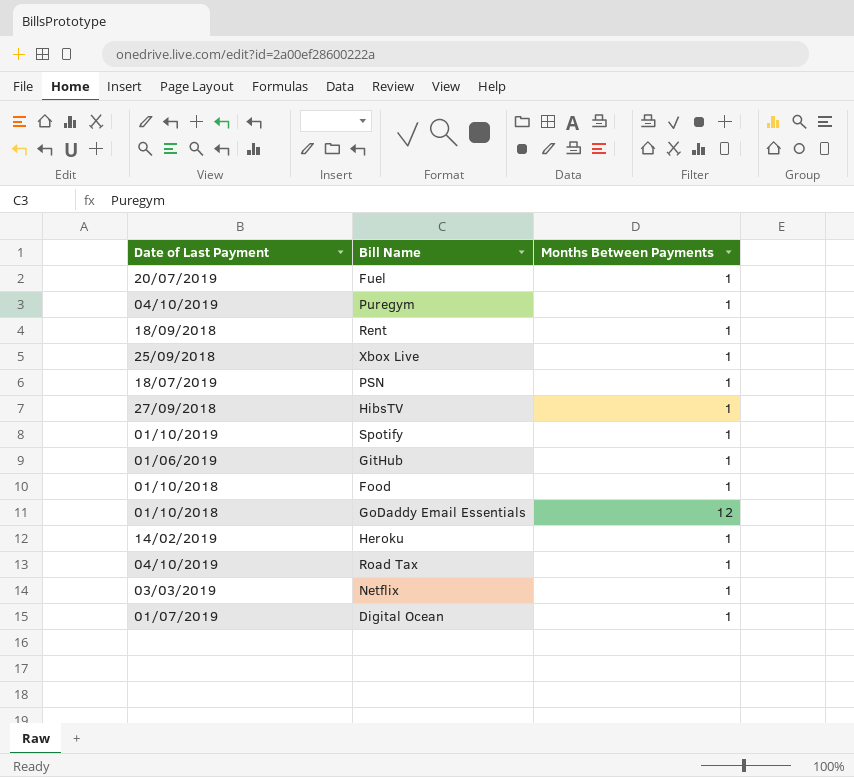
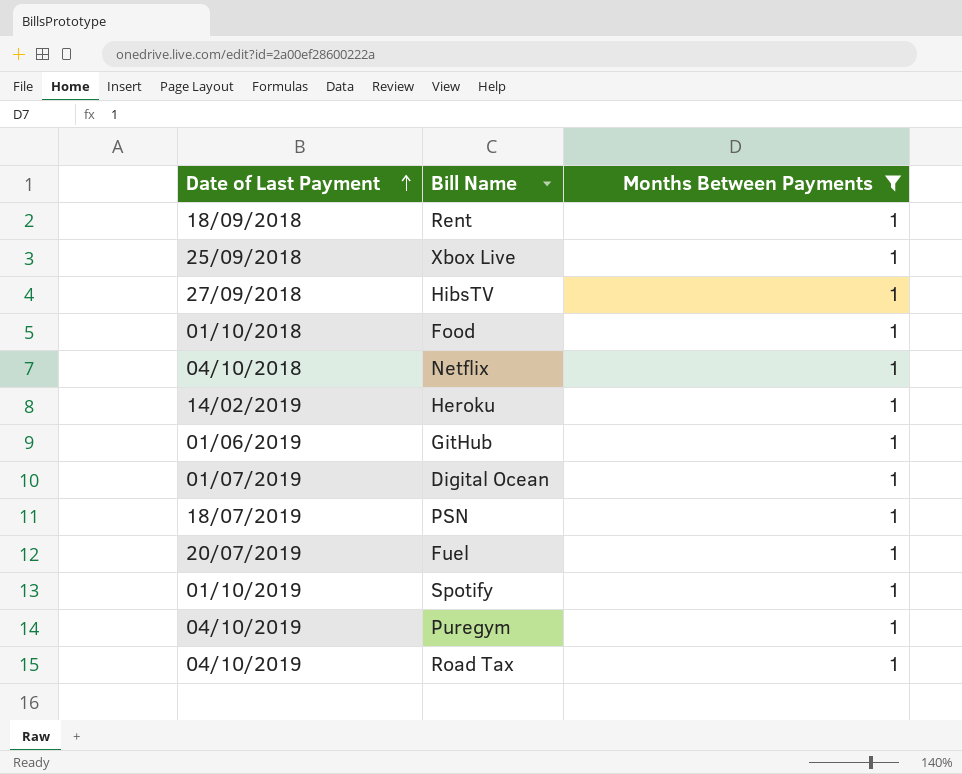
filter: none -> Months Between Payments = 1
row order: none -> Date of Last Payment ascending
Netflix | Date of Last Payment: 03/03/2019 -> 04/10/2018

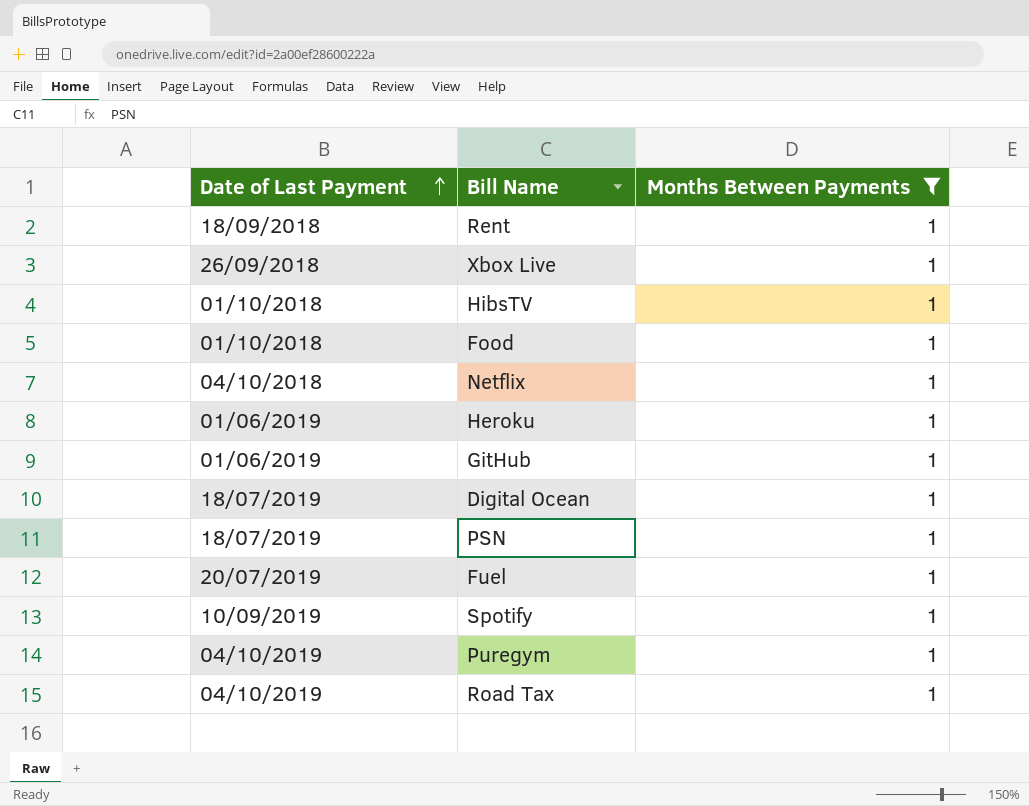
Xbox Live | Date of Last Payment: 25/09/2018 -> 26/09/2018
HibsTV | Date of Last Payment: 27/09/2018 -> 01/10/2018
Heroku | Date of Last Payment: 14/02/2019 -> 01/06/2019
Digital Ocean | Date of Last Payment: 01/07/2019 -> 18/07/2019
Spotify | Date of Last Payment: 01/10/2019 -> 10/09/2019

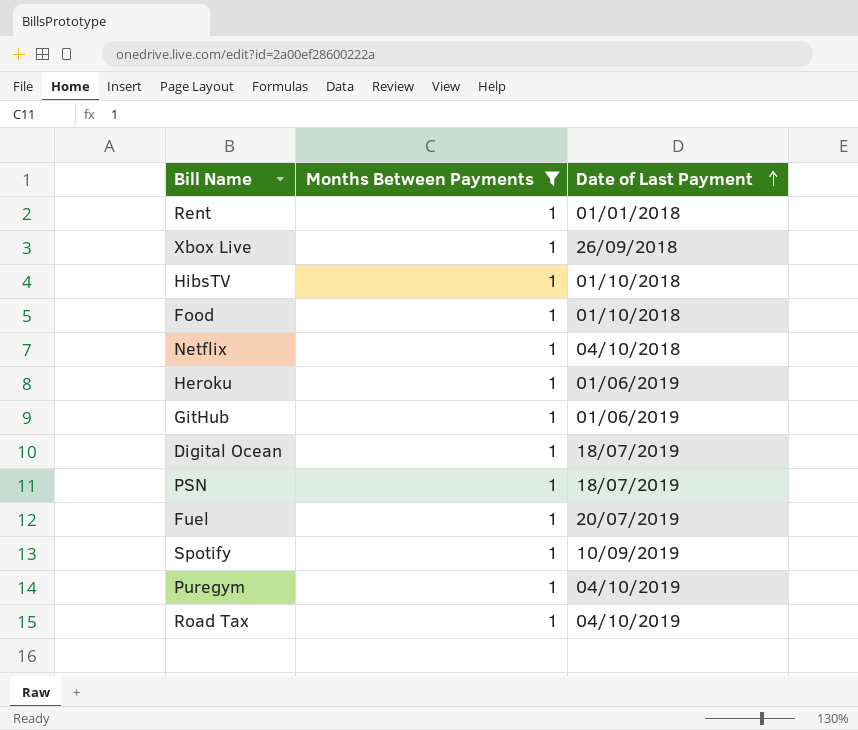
column Date of Last Payment | position: 1 -> 3
Rent | Date of Last Payment: 18/09/2018 -> 01/01/2018

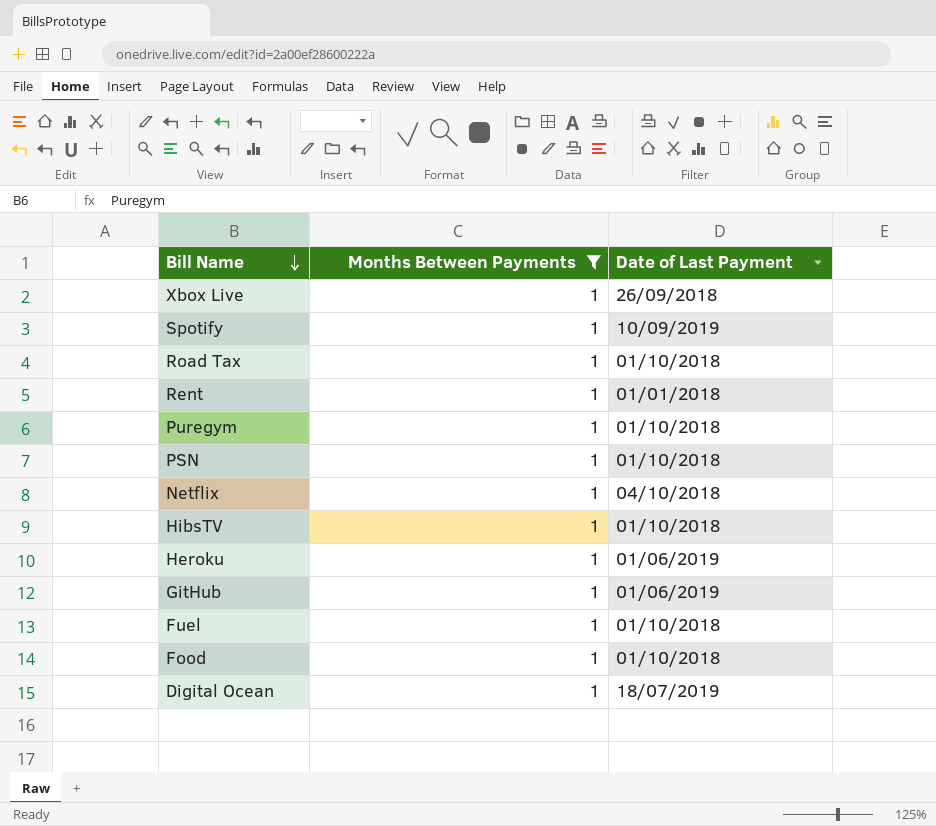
row order: Date of Last Payment ascending -> Bill Name descending
Road Tax | Date of Last Payment: 04/10/2019 -> 01/10/2018
Puregym | Date of Last Payment: 04/10/2019 -> 01/10/2018
PSN | Date of Last Payment: 18/07/2019 -> 01/10/2018
Fuel | Date of Last Payment: 20/07/2019 -> 01/10/2018

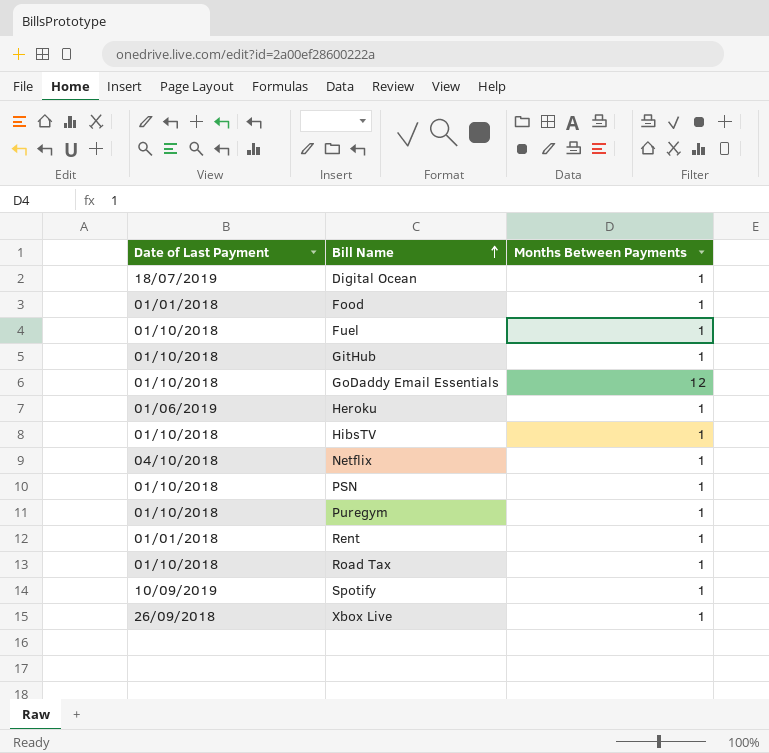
filter: Months Between Payments = 1 -> none
row order: Bill Name descending -> Bill Name ascending
column Date of Last Payment | position: 3 -> 1
Food | Date of Last Payment: 01/10/2018 -> 01/01/2018
GitHub | Date of Last Payment: 01/06/2019 -> 01/10/2018

